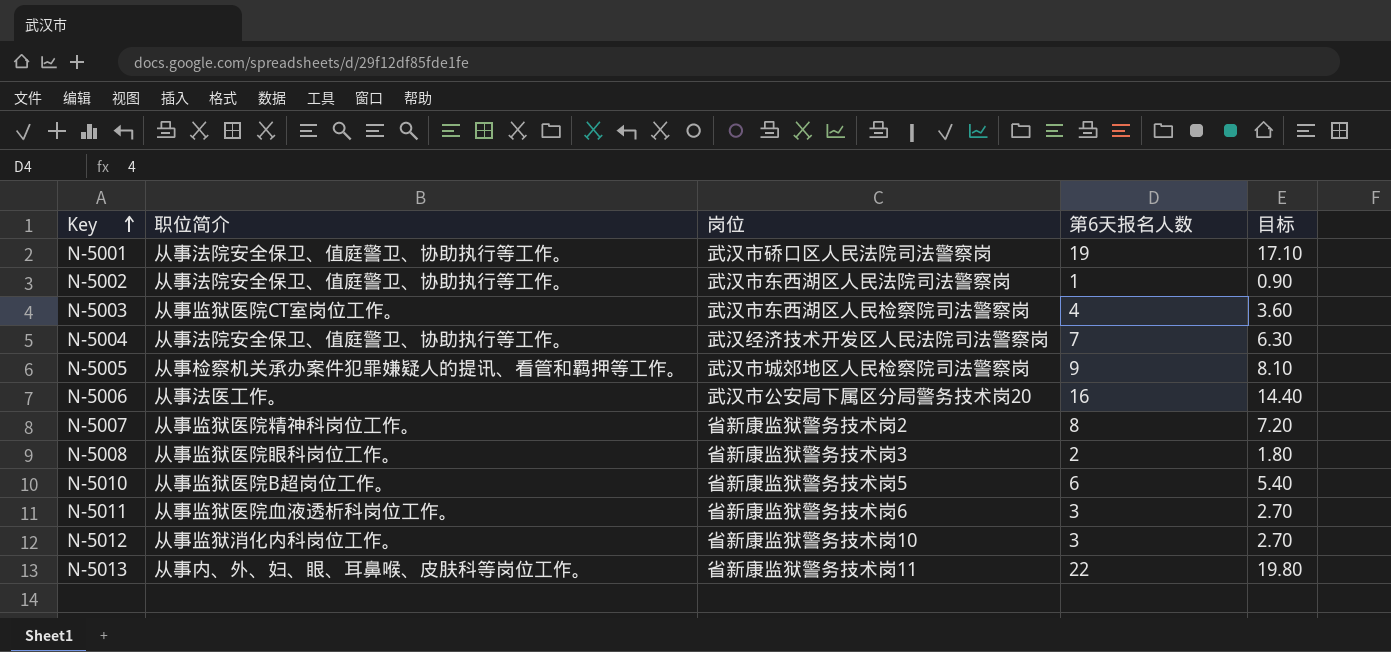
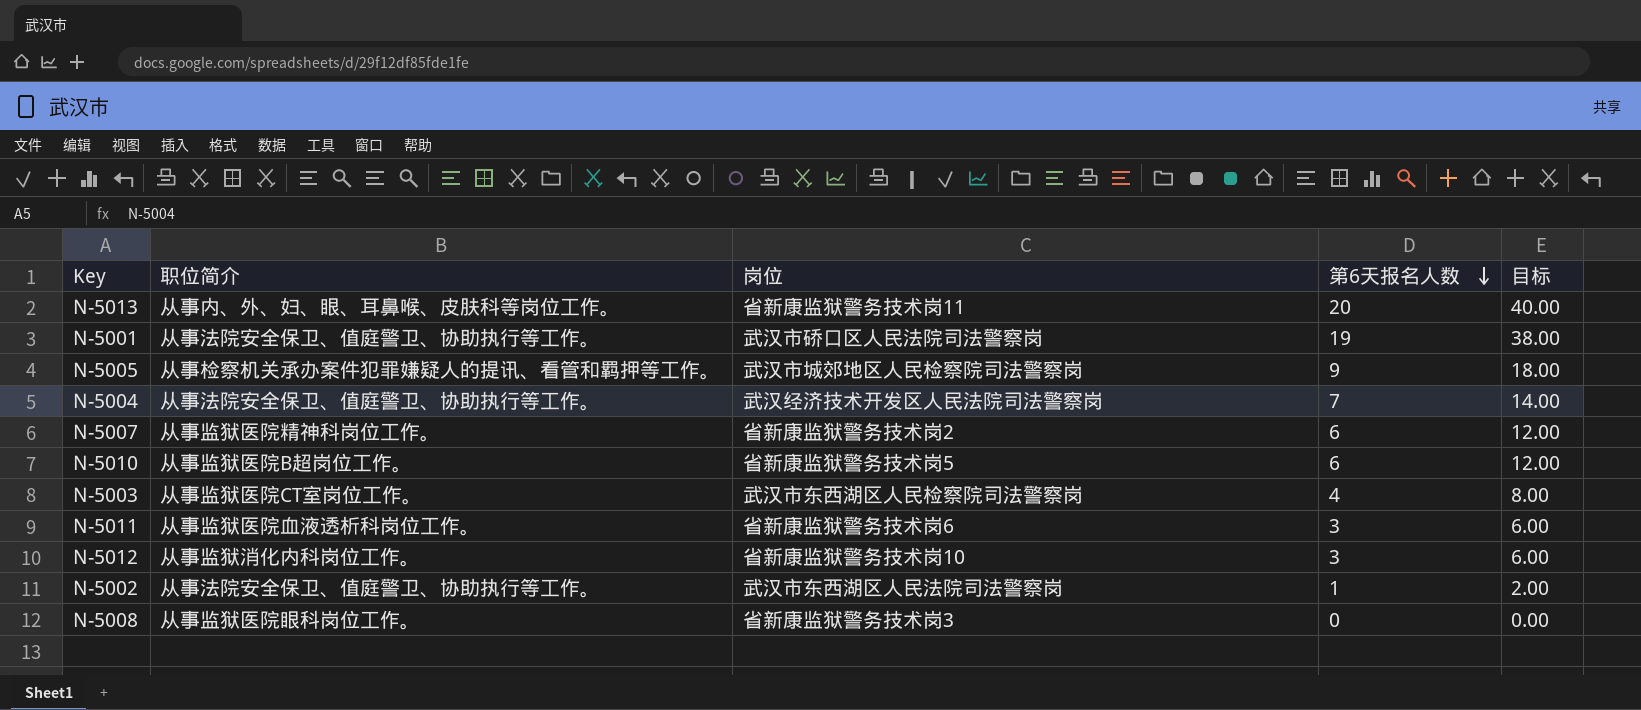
row order: Key ascending -> 第6天报名人数 descending
column 目标 | formula: [第6天报名人数] * 0.9 -> [第6天报名人数] * 2
row N-5006: 从事法医工作。 | 武汉市公安局下属区分局警务技术岗20 | 16 | 14.40 -> none
N-5013 | 第6天报名人数: 22 -> 20
N-5007 | 第6天报名人数: 8 -> 6
N-5008 | 第6天报名人数: 2 -> 0

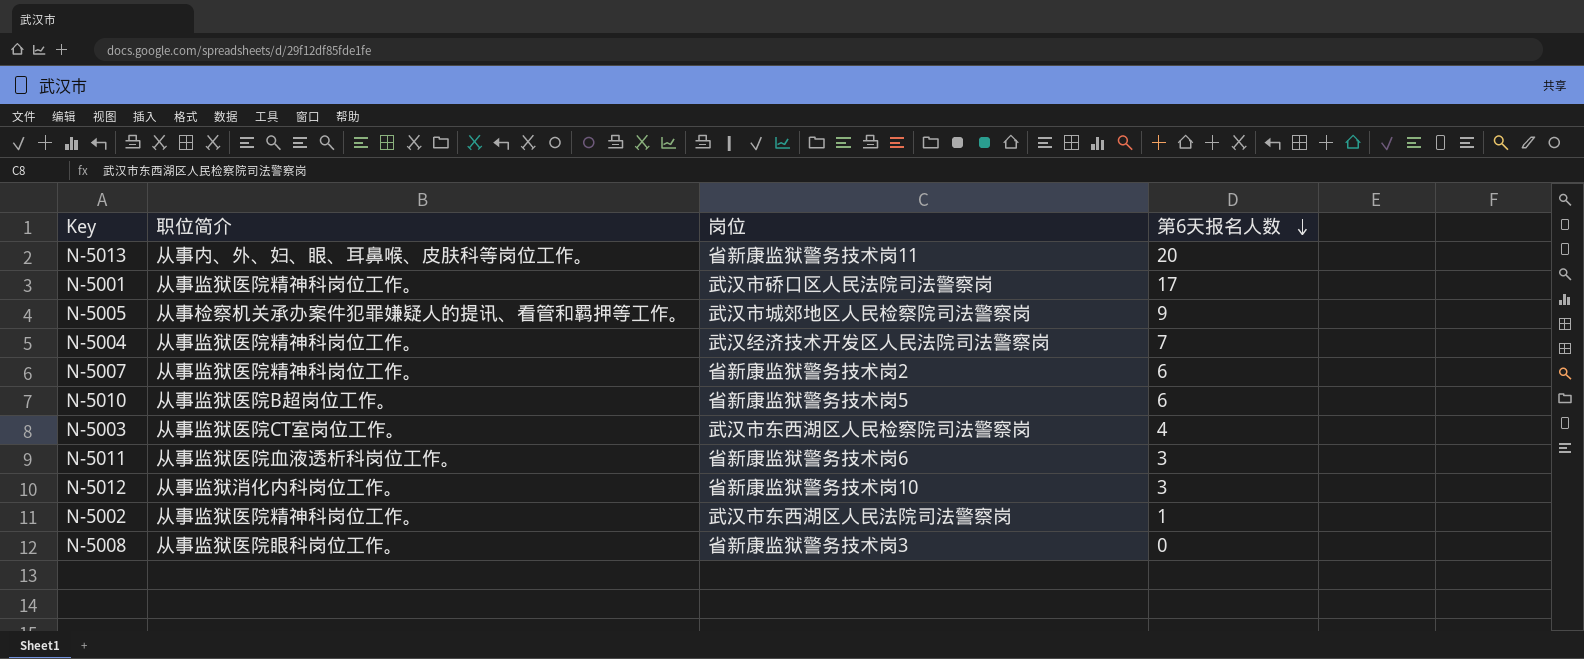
column 目标 | formula: [第6天报名人数] * 2 -> none
N-5001 | 职位简介: 从事法院安全保卫、值庭警卫、协助执行等工作。 -> 从事监狱医院精神科岗位工作。
N-5001 | 第6天报名人数: 19 -> 17
N-5004 | 职位简介: 从事法院安全保卫、值庭警卫、协助执行等工作。 -> 从事监狱医院精神科岗位工作。
N-5002 | 职位简介: 从事法院安全保卫、值庭警卫、协助执行等工作。 -> 从事监狱医院精神科岗位工作。

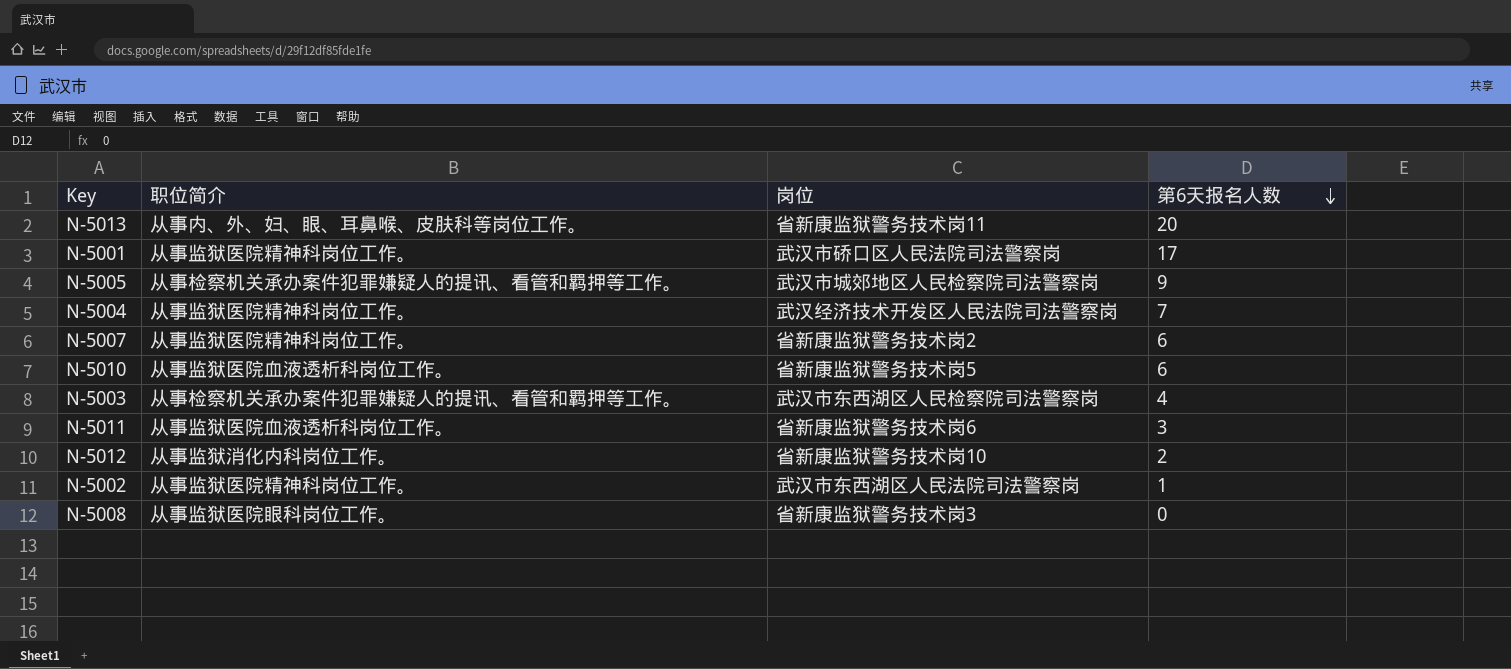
N-5010 | 职位简介: 从事监狱医院B超岗位工作。 -> 从事监狱医院血液透析科岗位工作。
N-5003 | 职位简介: 从事监狱医院CT室岗位工作。 -> 从事检察机关承办案件犯罪嫌疑人的提讯、看管和羁押等工作。
N-5012 | 第6天报名人数: 3 -> 2

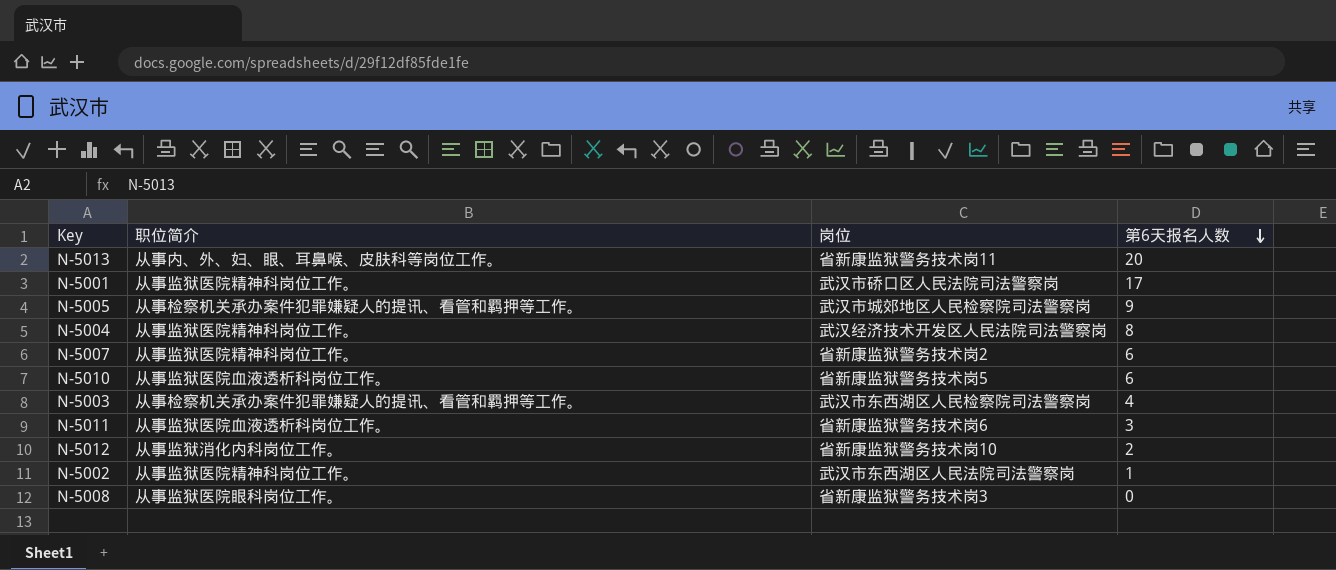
N-5004 | 第6天报名人数: 7 -> 8

